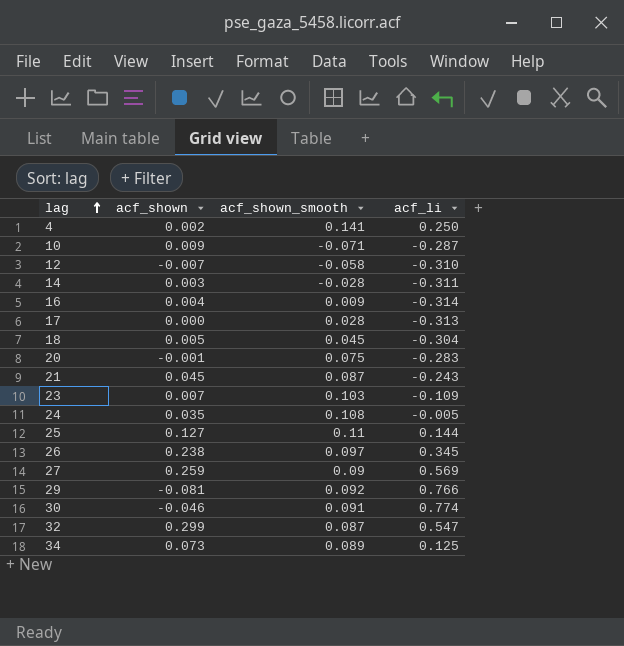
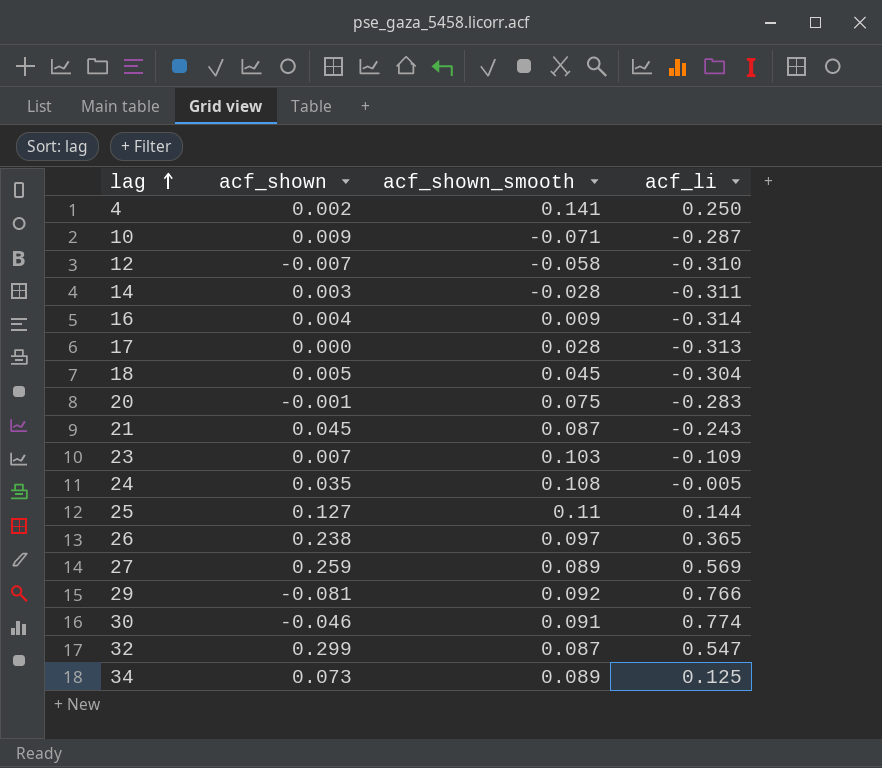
26 | acf_li: 0.345 -> 0.365
27 | acf_shown_smooth: 0.09 -> 0.089

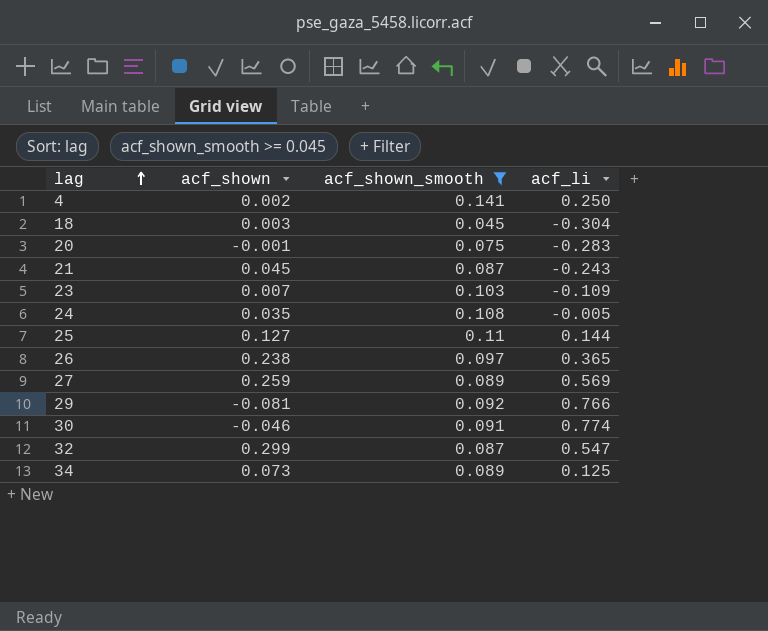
filter: none -> acf_shown_smooth >= 0.045
18 | acf_shown: 0.005 -> 0.003

